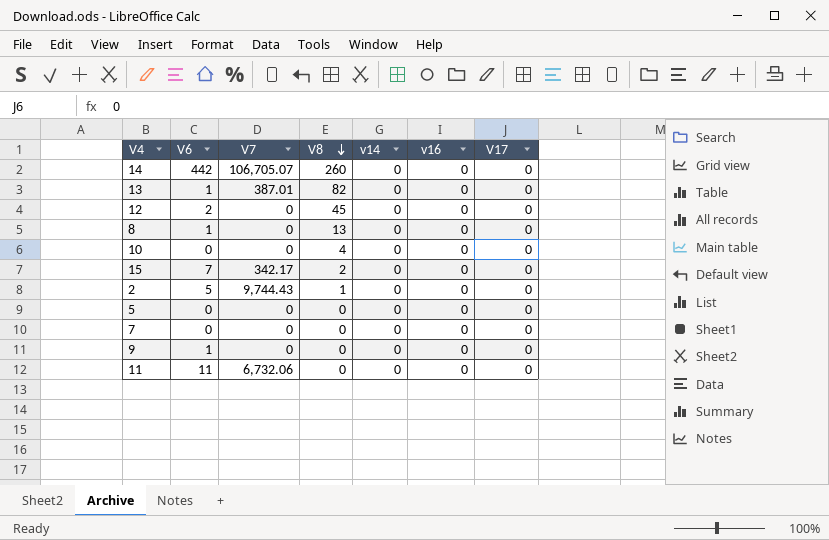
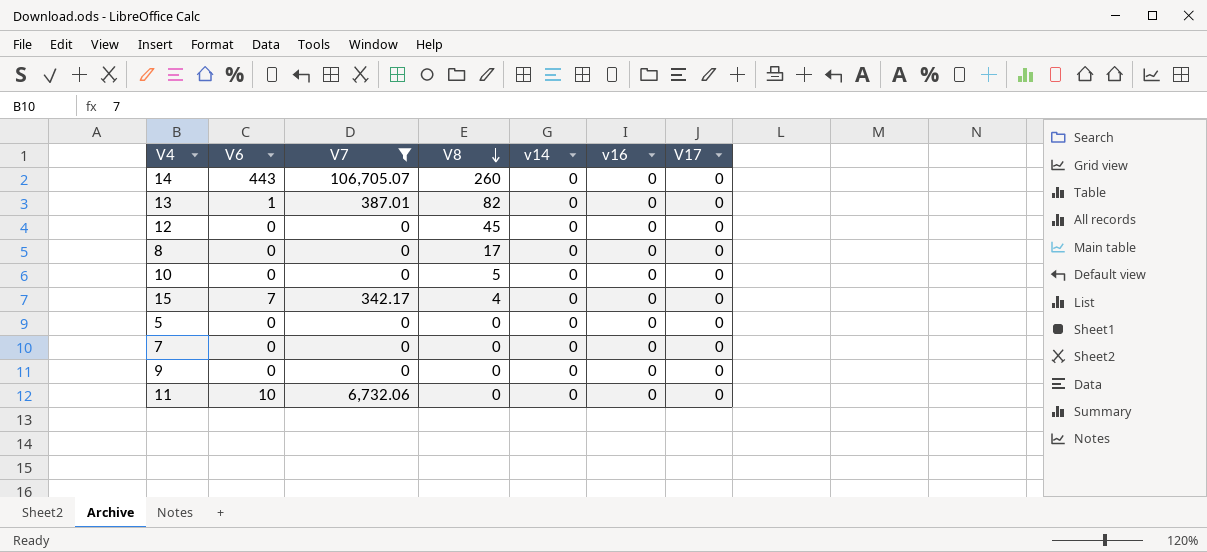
filter: none -> V7 != 9,744.43
14 | V6: 442 -> 443
12 | V6: 2 -> 0
8 | V6: 1 -> 0
8 | V8: 13 -> 17
10 | V8: 4 -> 5
15 | V8: 2 -> 4
9 | V6: 1 -> 0
11 | V6: 11 -> 10

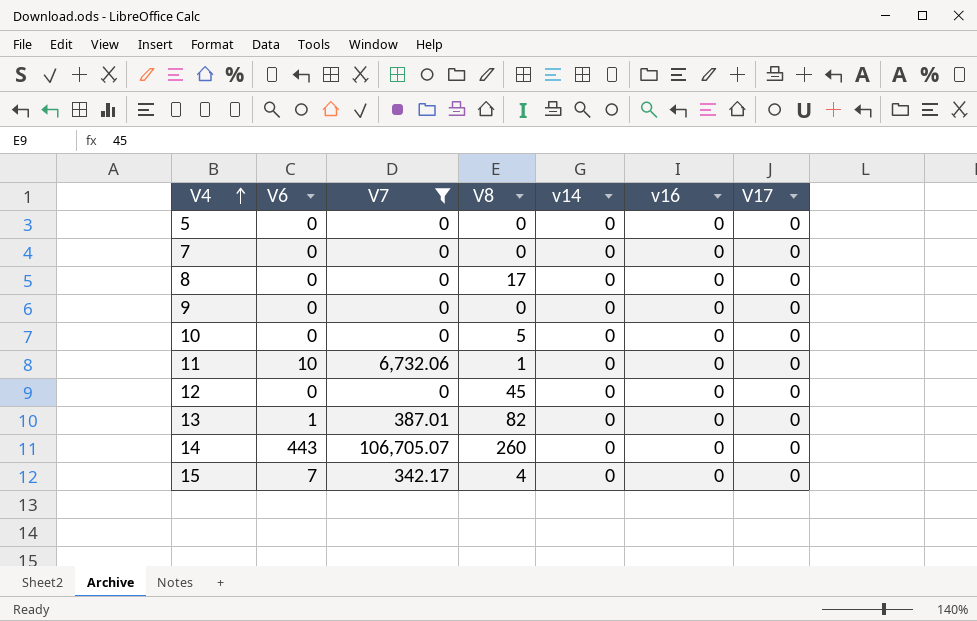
row order: V8 descending -> V4 ascending
11 | V8: 0 -> 1

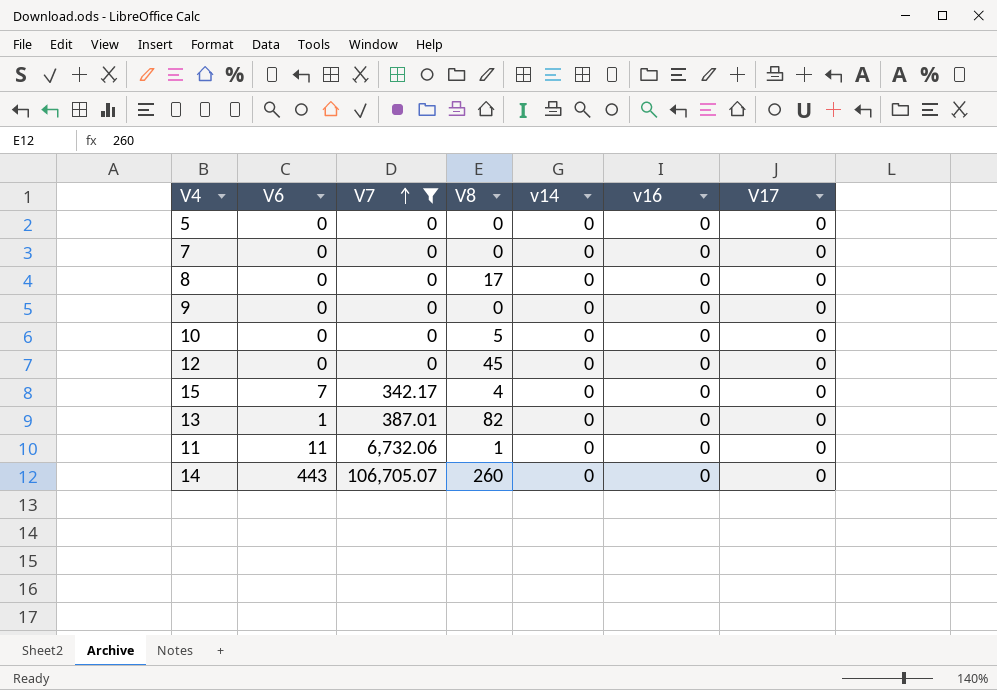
row order: V4 ascending -> V7 ascending
11 | V6: 10 -> 11

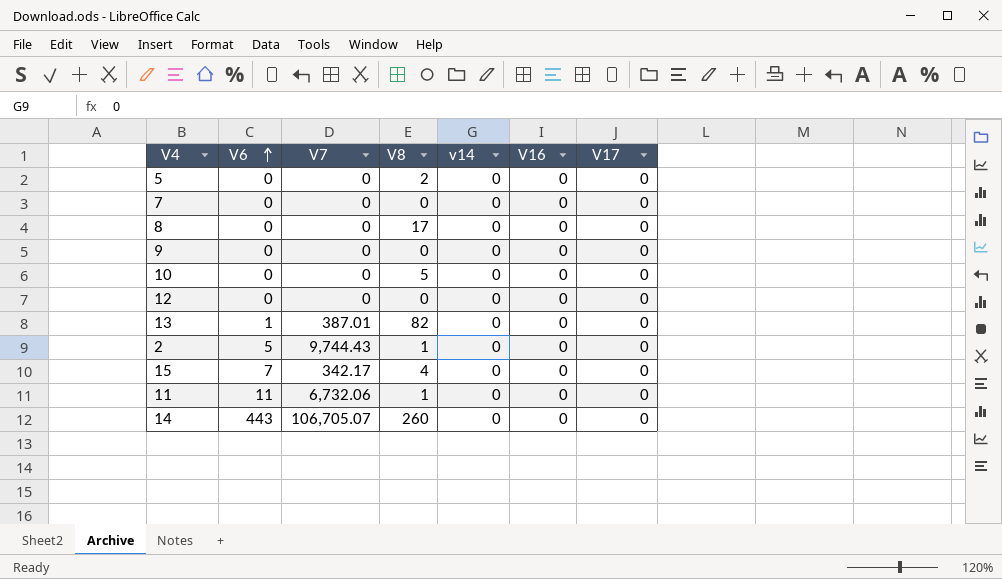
filter: V7 != 9,744.43 -> none
row order: V7 ascending -> V6 ascending
column name: v16 -> V16
5 | V8: 0 -> 2
12 | V8: 45 -> 0

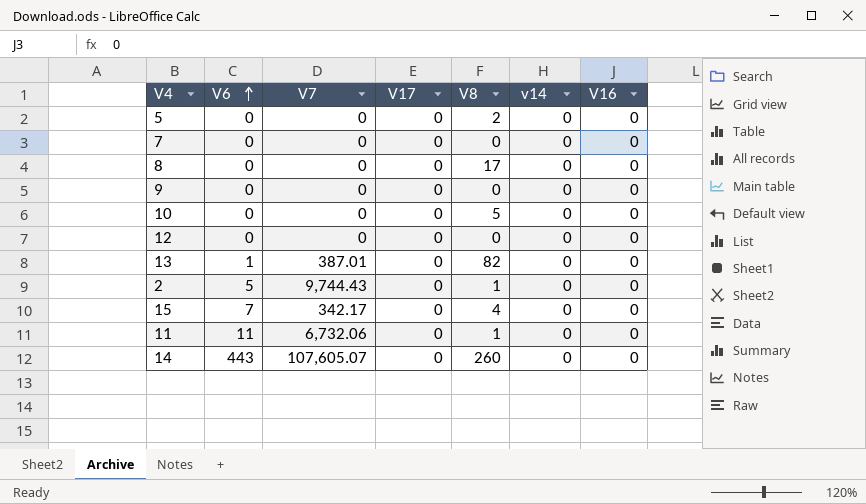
column V17 | position: 7 -> 4
14 | V7: 106,705.07 -> 107,605.07

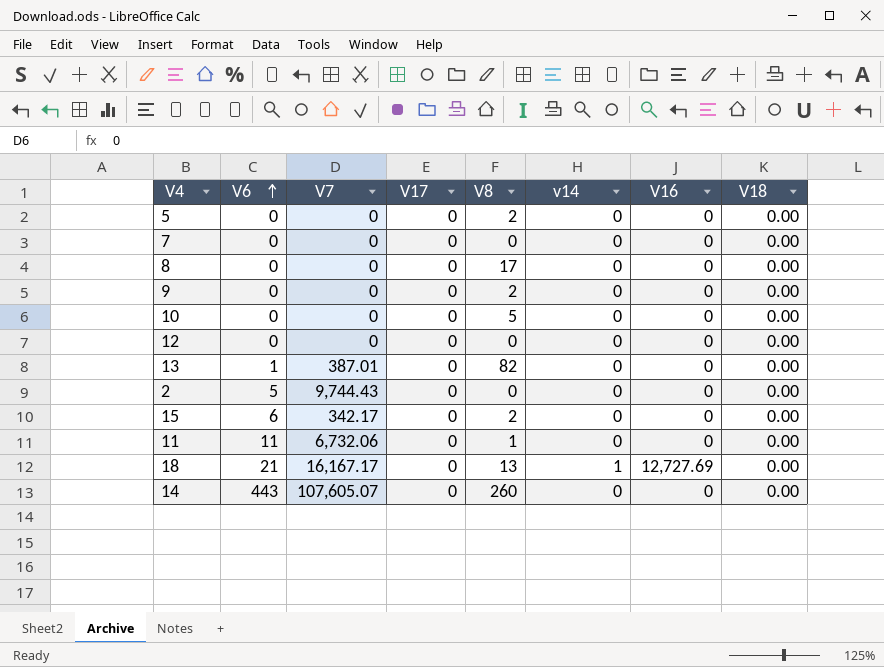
column V18 | position: none -> 8
9 | V8: 0 -> 2
2 | V8: 1 -> 0
15 | V6: 7 -> 6
15 | V8: 4 -> 2
row 18: none -> 21 | 16,167.17 | 0 | 13 | 1 | 12,727.69 | 0.00

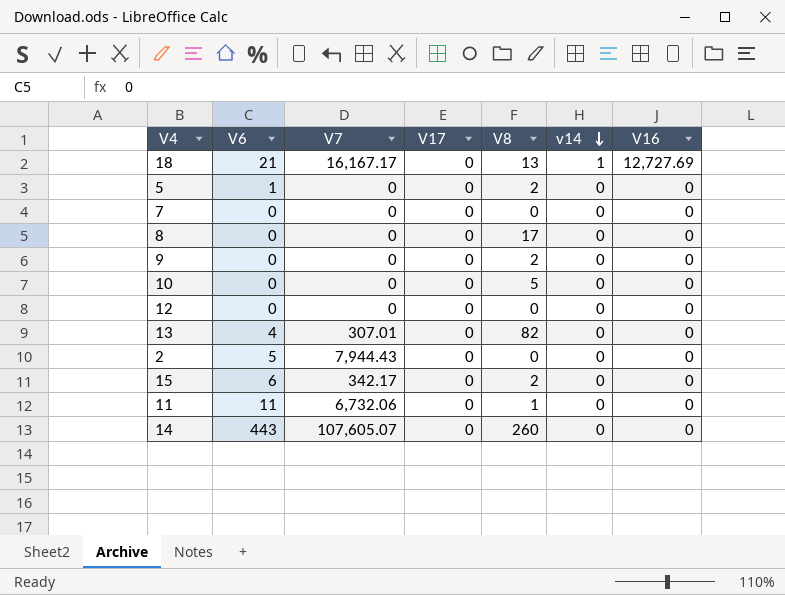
row order: V6 ascending -> v14 descending
column V18 | position: 8 -> none
5 | V6: 0 -> 1
13 | V6: 1 -> 4
13 | V7: 387.01 -> 307.01
2 | V7: 9,744.43 -> 7,944.43

